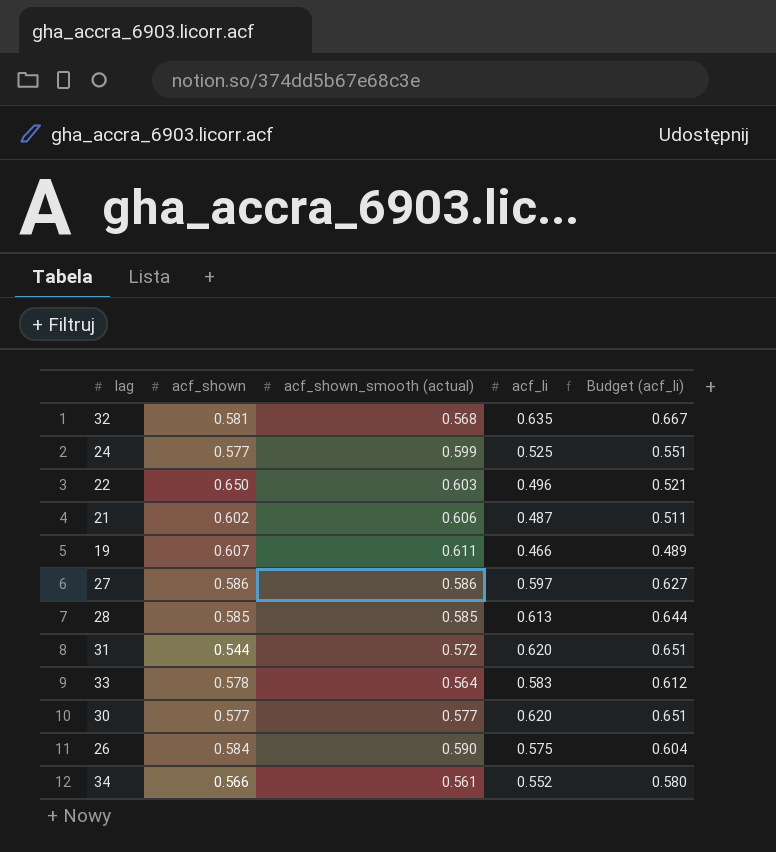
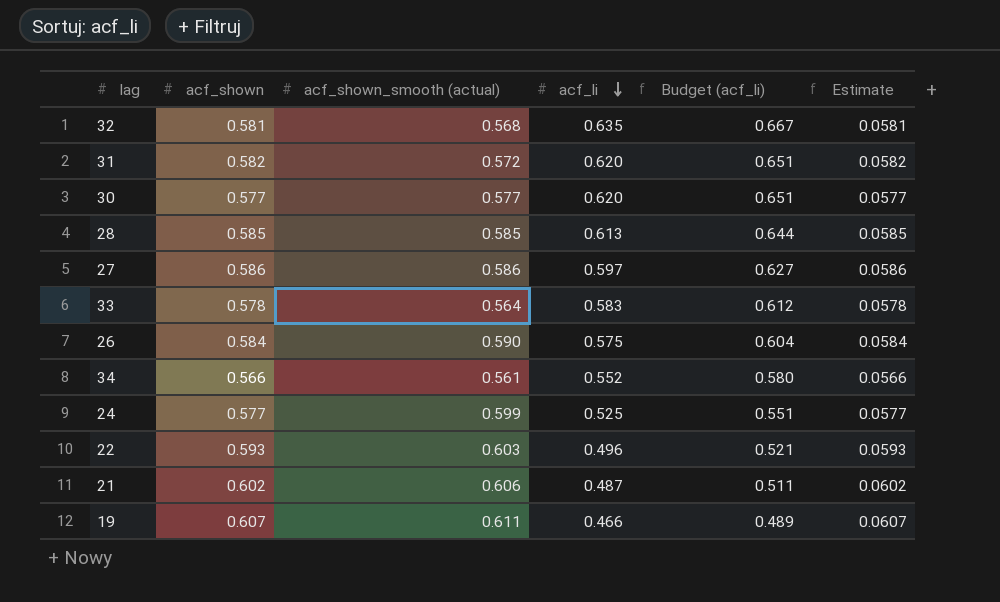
row order: none -> acf_li descending
column Estimate | formula: none -> [acf_shown] * 0.1
31 | acf_shown: 0.544 -> 0.582
22 | acf_shown: 0.650 -> 0.593

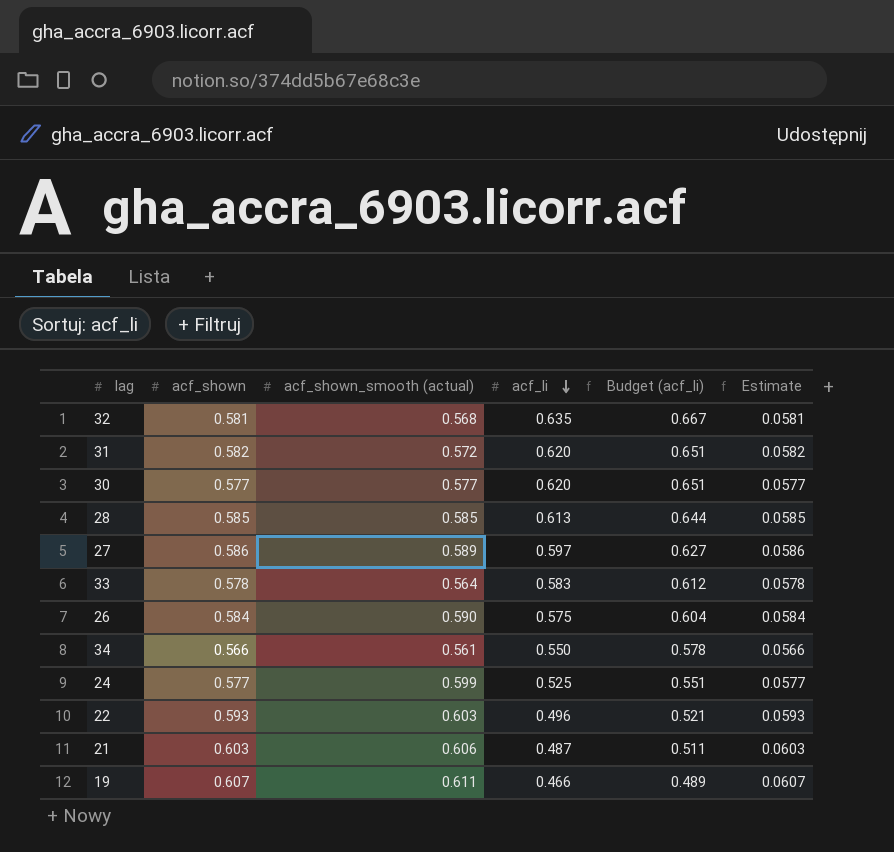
27 | acf_shown_smooth (actual): 0.586 -> 0.589
34 | acf_li: 0.552 -> 0.550
34 | Budget (acf_li): 0.580 -> 0.578
21 | acf_shown: 0.602 -> 0.603
21 | Estimate: 0.0602 -> 0.0603

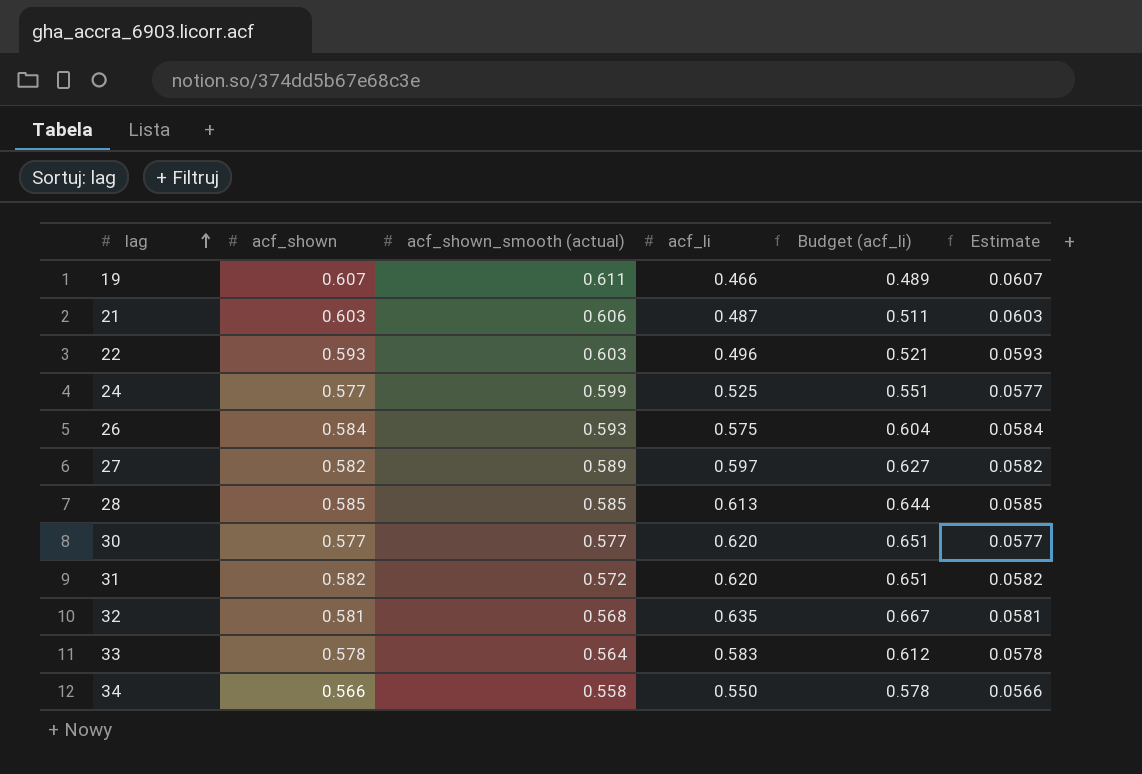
row order: acf_li descending -> lag ascending
26 | acf_shown_smooth (actual): 0.590 -> 0.593
27 | acf_shown: 0.586 -> 0.582
27 | Estimate: 0.0586 -> 0.0582
34 | acf_shown_smooth (actual): 0.561 -> 0.558

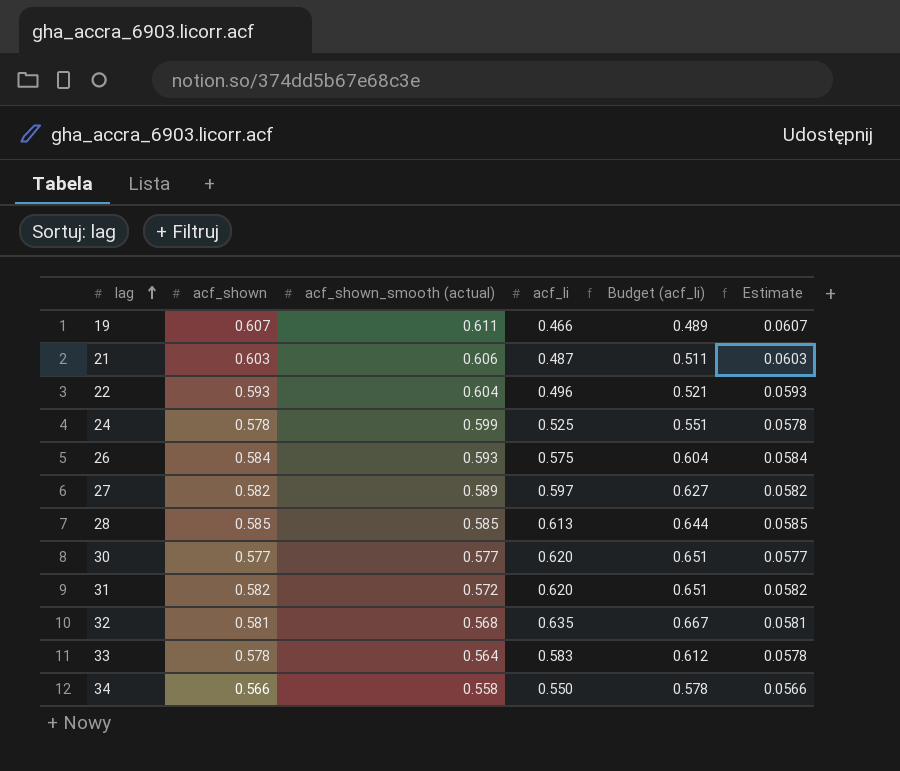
22 | acf_shown_smooth (actual): 0.603 -> 0.604
24 | acf_shown: 0.577 -> 0.578
24 | Estimate: 0.0577 -> 0.0578

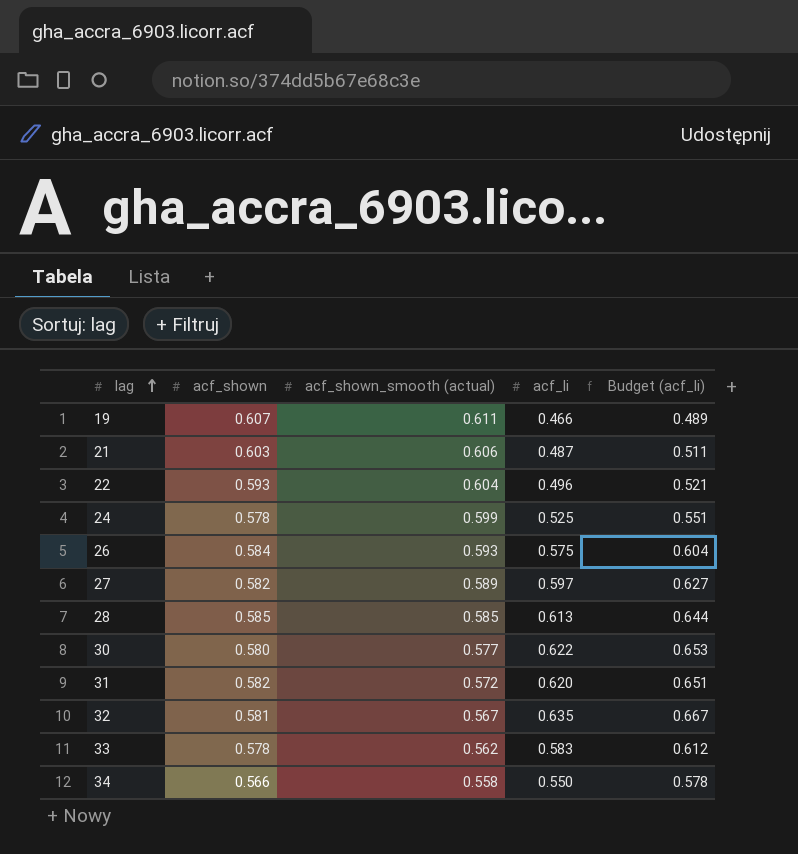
column Estimate | formula: [acf_shown] * 0.1 -> none
30 | acf_shown: 0.577 -> 0.580
30 | acf_li: 0.620 -> 0.622
30 | Budget (acf_li): 0.651 -> 0.653
32 | acf_shown_smooth (actual): 0.568 -> 0.567
33 | acf_shown_smooth (actual): 0.564 -> 0.562

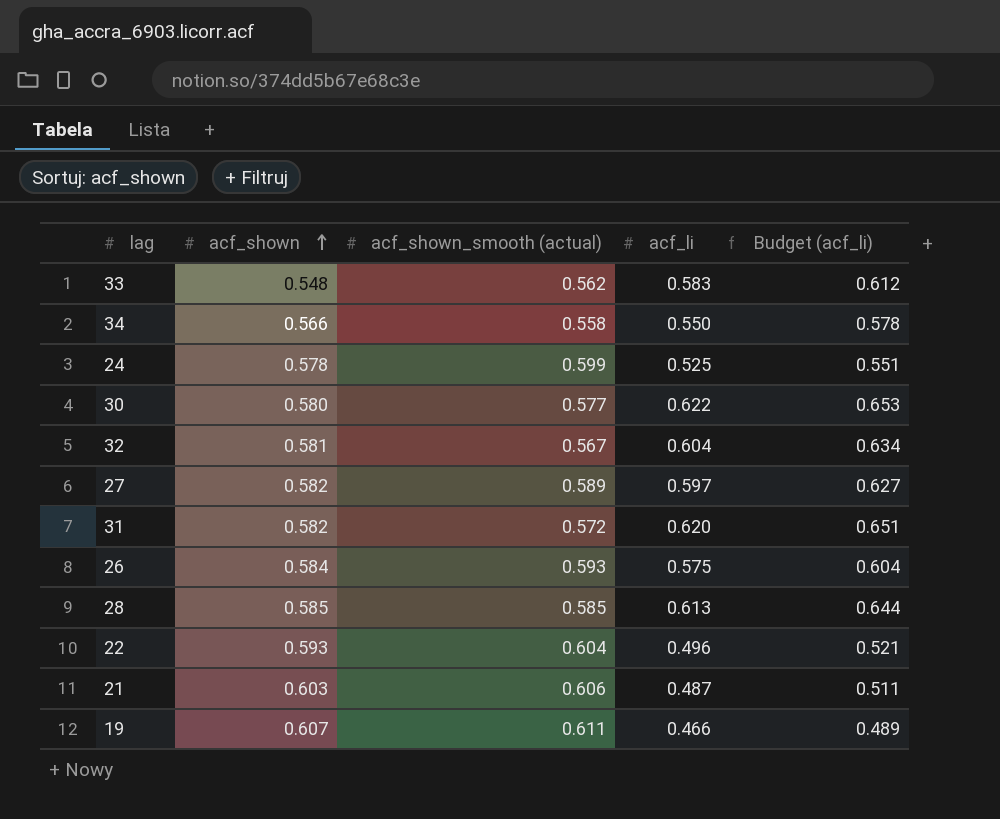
row order: lag ascending -> acf_shown ascending
33 | acf_shown: 0.578 -> 0.548
32 | acf_li: 0.635 -> 0.604
32 | Budget (acf_li): 0.667 -> 0.634

